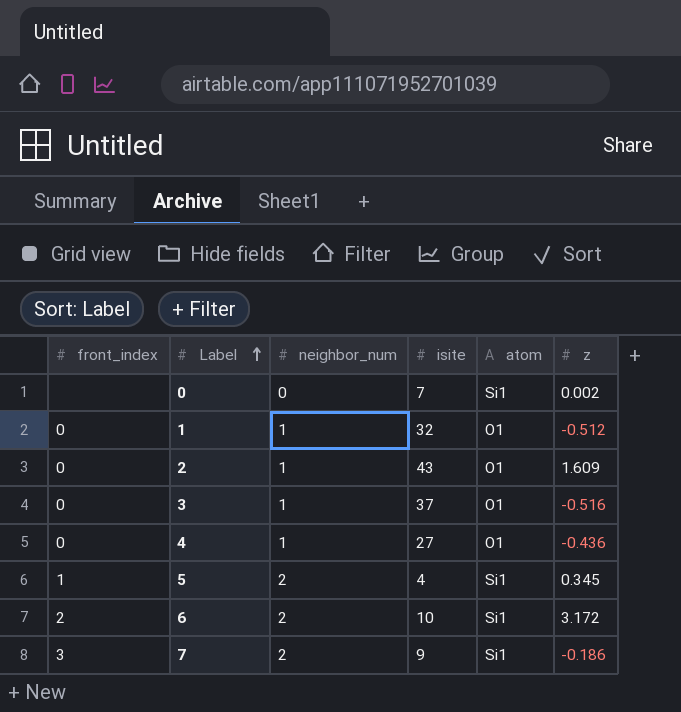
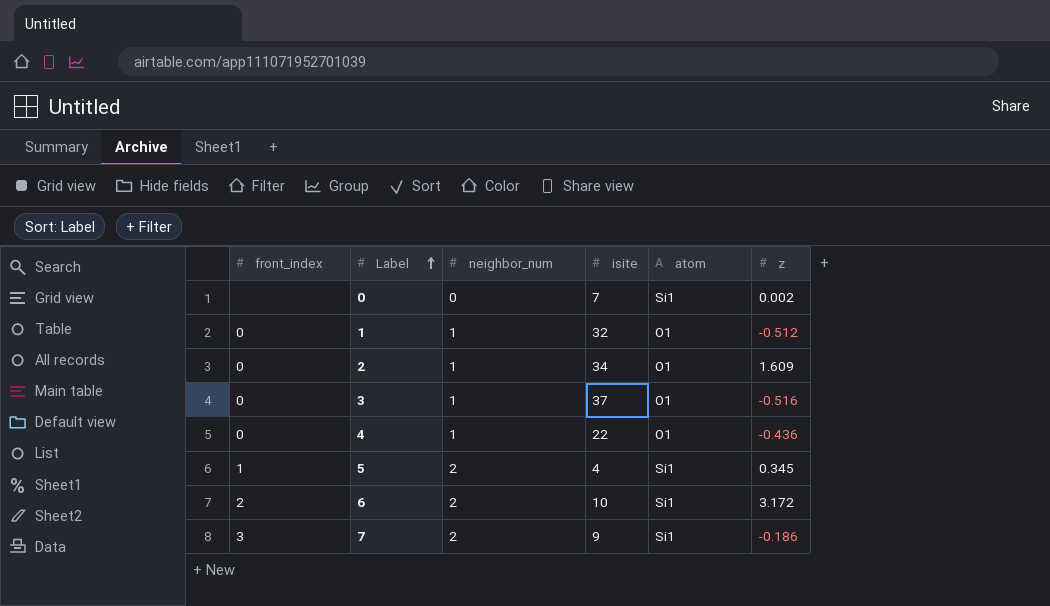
2 | isite: 43 -> 34
4 | isite: 27 -> 22

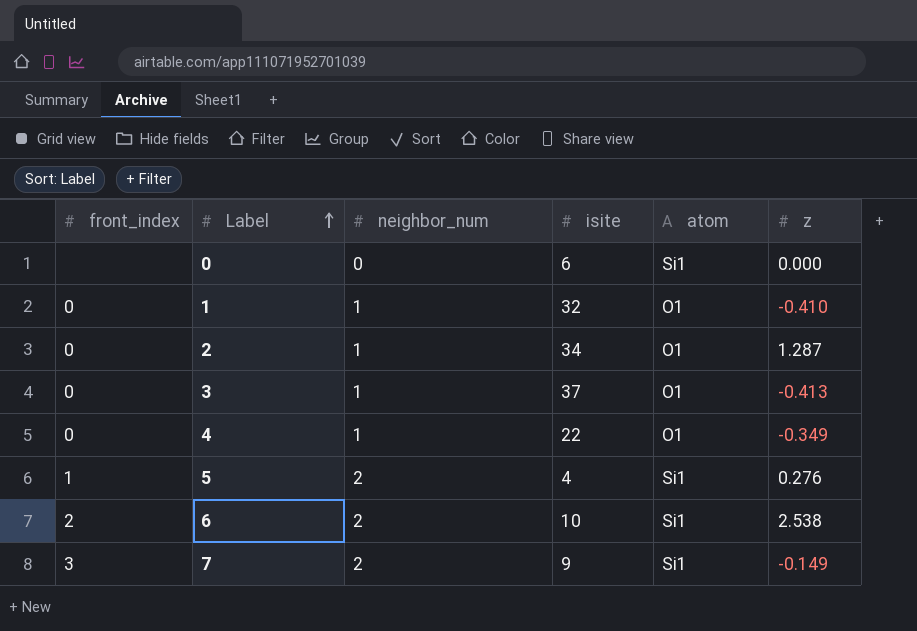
0 | isite: 7 -> 6
0 | z: 0.002 -> 0.000
1 | z: -0.512 -> -0.410
2 | z: 1.609 -> 1.287
3 | z: -0.516 -> -0.413
4 | z: -0.436 -> -0.349
5 | z: 0.345 -> 0.276
6 | z: 3.172 -> 2.538
7 | z: -0.186 -> -0.149

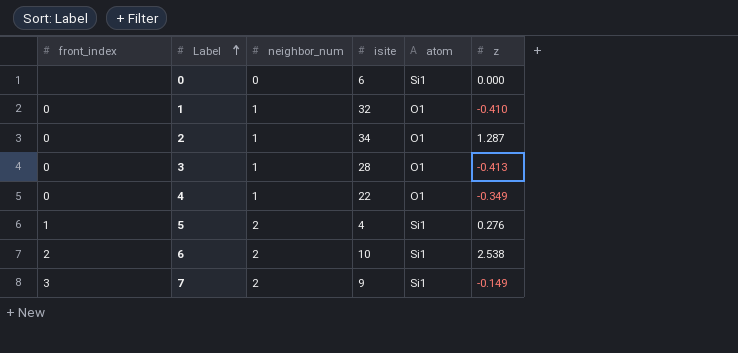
3 | isite: 37 -> 28

